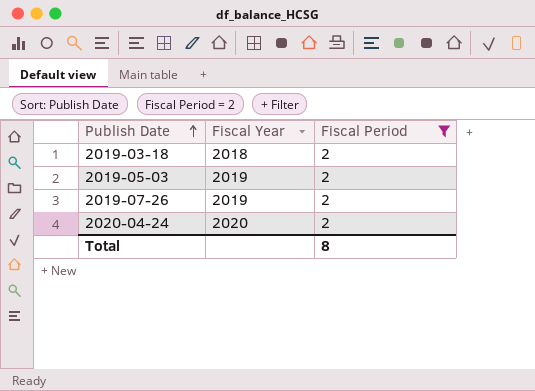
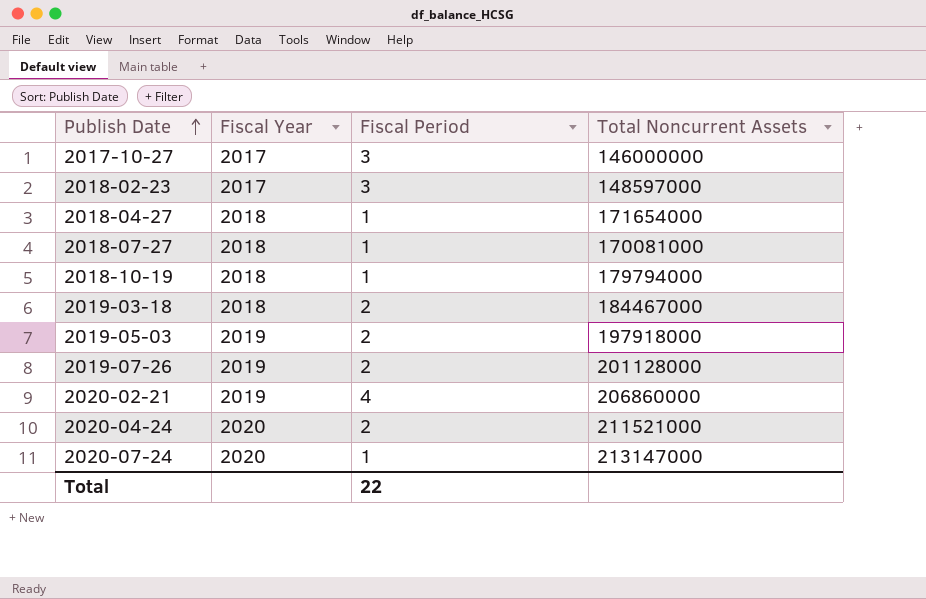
filter: Fiscal Period = 2 -> none
column Total Noncurrent Assets | position: none -> 4
Total | Fiscal Period: 8 -> 22

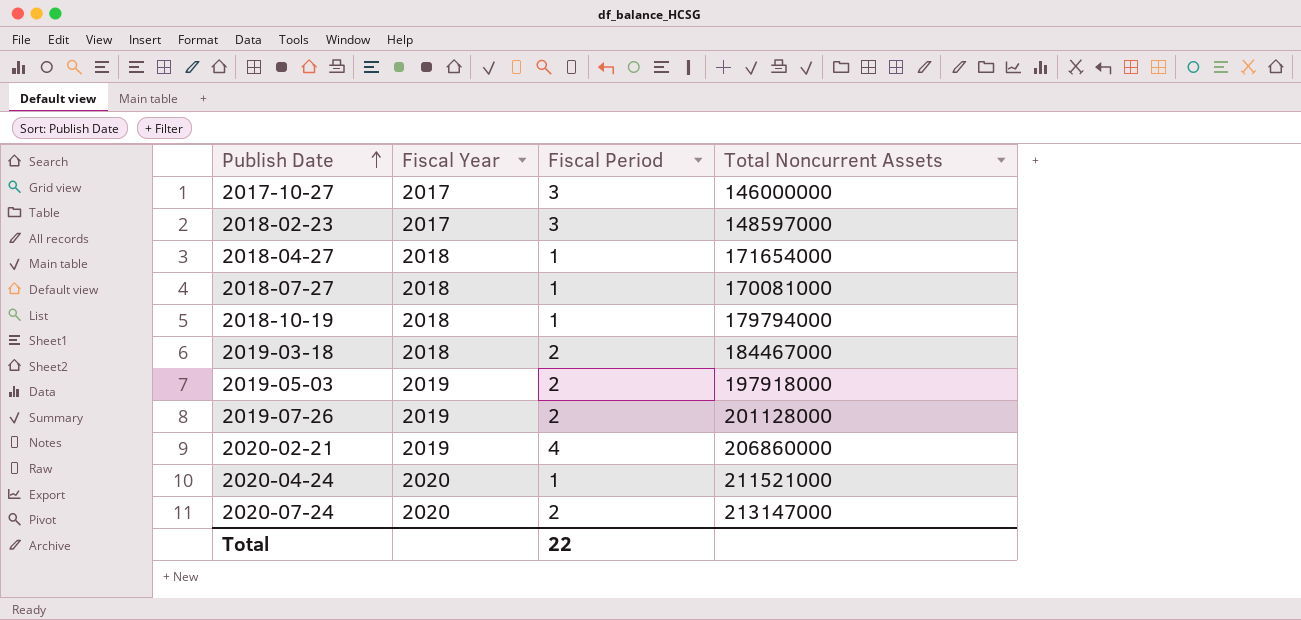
2020-04-24 | Fiscal Period: 2 -> 1
2020-07-24 | Fiscal Period: 1 -> 2

